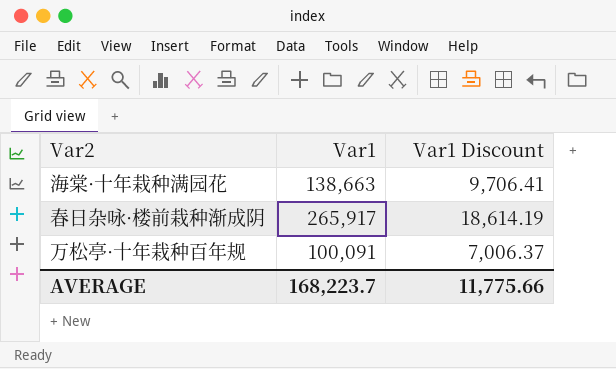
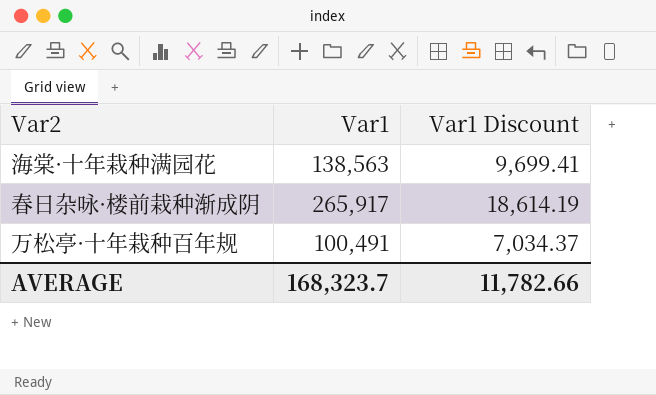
海棠·十年栽种满园花 | Var1: 138,663 -> 138,563
海棠·十年栽种满园花 | Var1 Discount: 9,706.41 -> 9,699.41
万松亭·十年栽种百年规 | Var1: 100,091 -> 100,491
万松亭·十年栽种百年规 | Var1 Discount: 7,006.37 -> 7,034.37
AVERAGE | Var1: 168,223.7 -> 168,323.7
AVERAGE | Var1 Discount: 11,775.66 -> 11,782.66

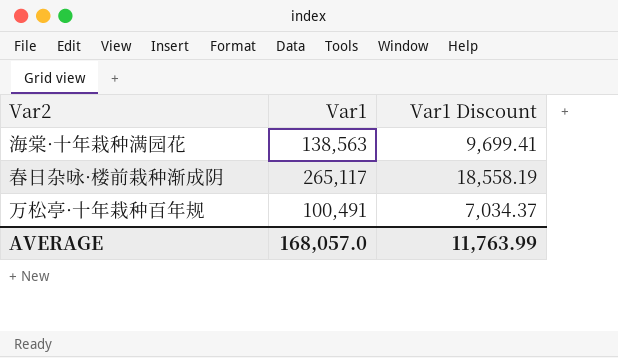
春日杂咏·楼前栽种渐成阴 | Var1: 265,917 -> 265,117
春日杂咏·楼前栽种渐成阴 | Var1 Discount: 18,614.19 -> 18,558.19
AVERAGE | Var1: 168,323.7 -> 168,057.0
AVERAGE | Var1 Discount: 11,782.66 -> 11,763.99

